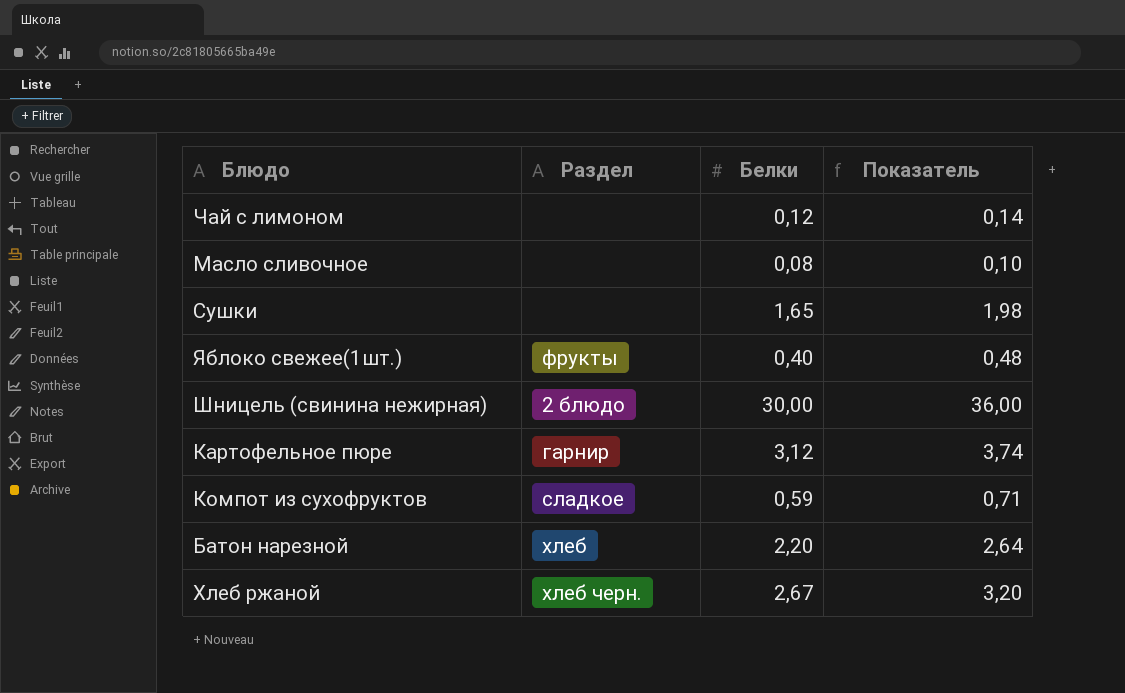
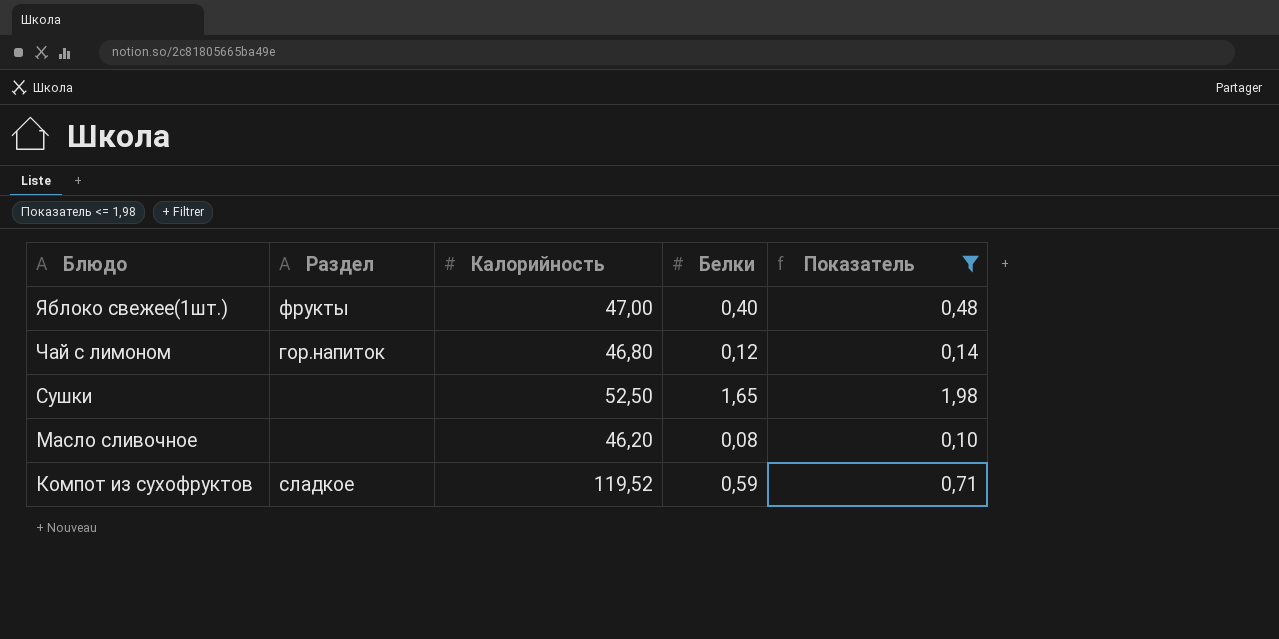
filter: none -> Показатель <= 1,98
row order: none -> Блюдо descending
column Калорийность | position: none -> 3
Чай с лимоном | Раздел: none -> гор.напиток

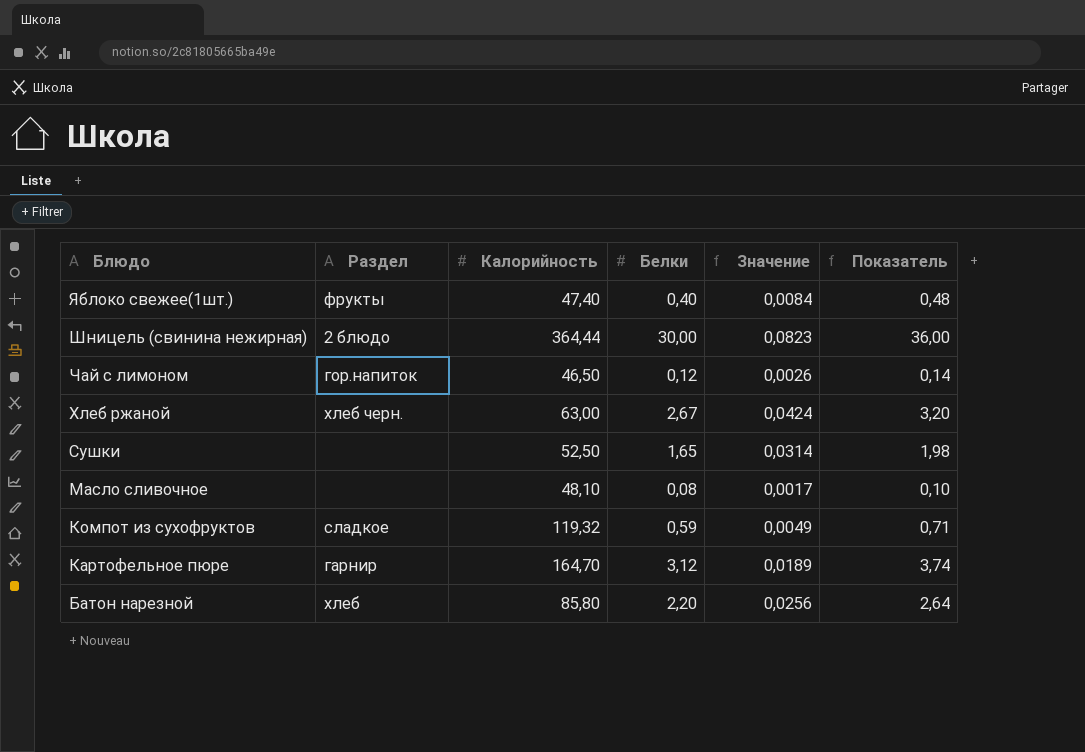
filter: Показатель <= 1,98 -> none
column Значение | formula: none -> [Белки] / [Калорийность]
Яблоко свежее(1шт.) | Калорийность: 47,00 -> 47,40
Чай с лимоном | Калорийность: 46,80 -> 46,50
Масло сливочное | Калорийность: 46,20 -> 48,10
Компот из сухофруктов | Калорийность: 119,52 -> 119,32

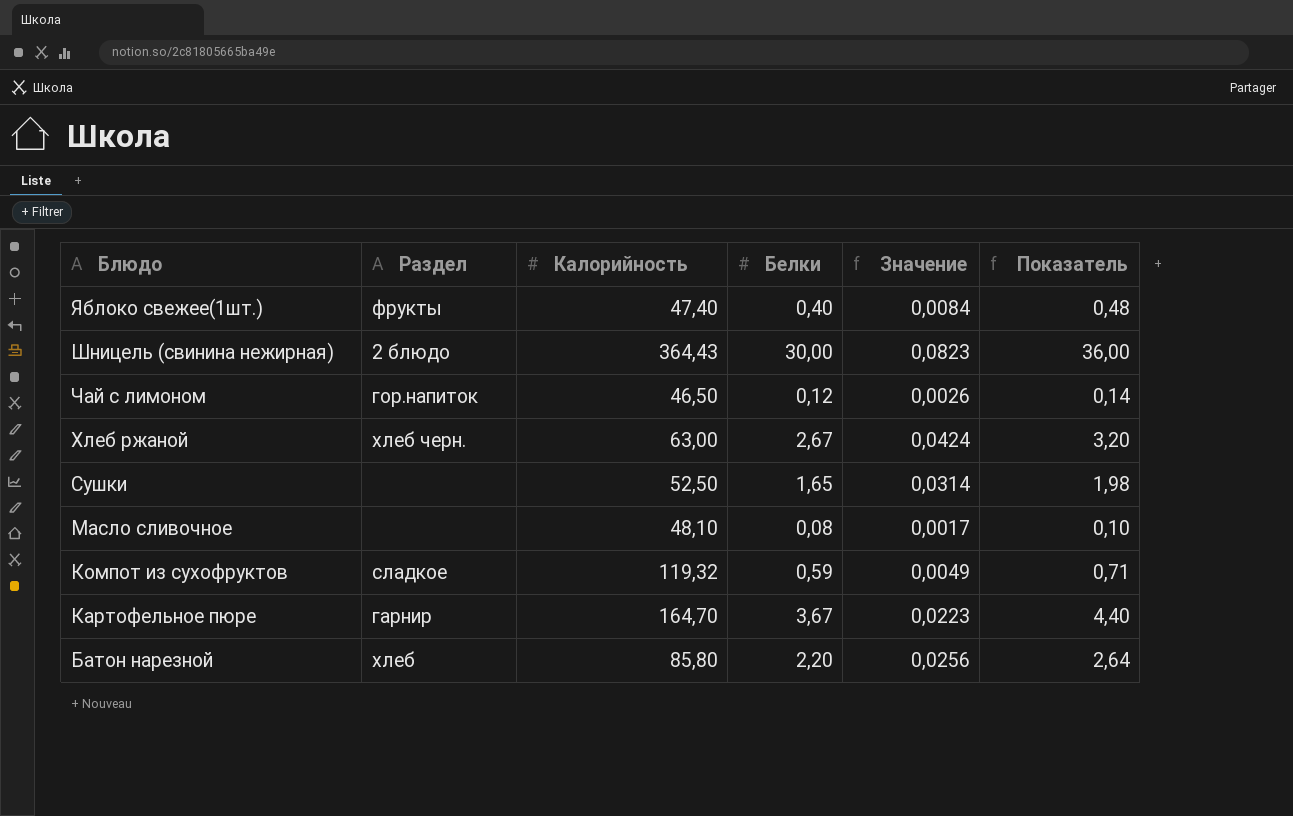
Шницель (свинина нежирная) | Калорийность: 364,44 -> 364,43
Картофельное пюре | Белки: 3,12 -> 3,67
Картофельное пюре | Значение: 0,0189 -> 0,0223
Картофельное пюре | Показатель: 3,74 -> 4,40

